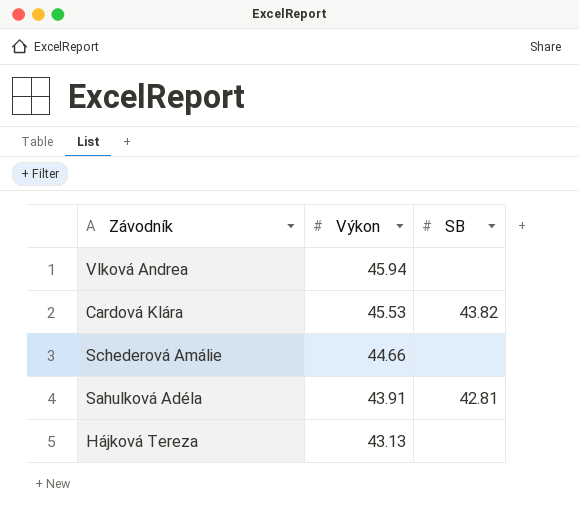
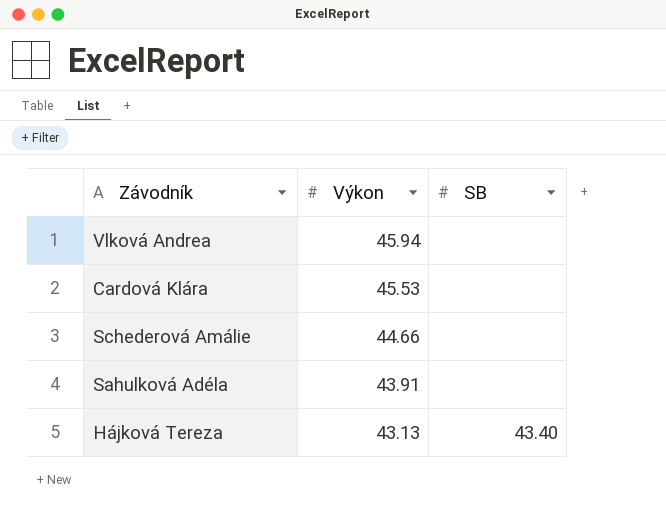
Cardová Klára | SB: 43.82 -> none
Sahulková Adéla | SB: 42.81 -> none
Hájková Tereza | SB: none -> 43.40

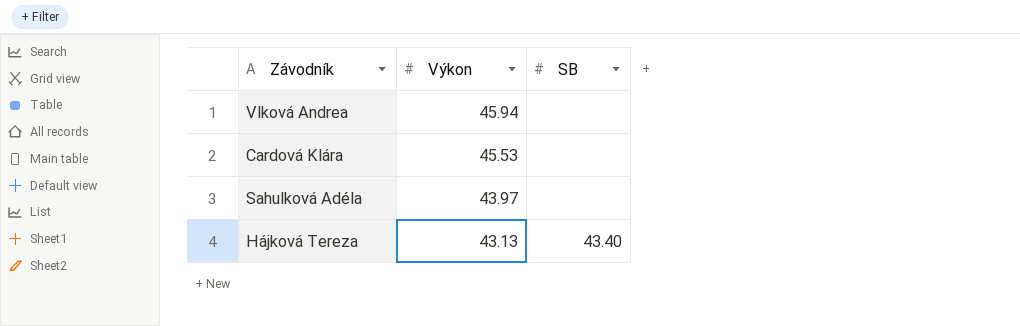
row Schederová Amálie: 44.66 | none -> none
Sahulková Adéla | Výkon: 43.91 -> 43.97

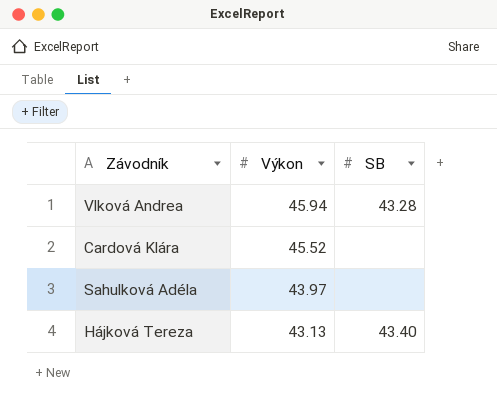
Vlková Andrea | SB: none -> 43.28
Cardová Klára | Výkon: 45.53 -> 45.52

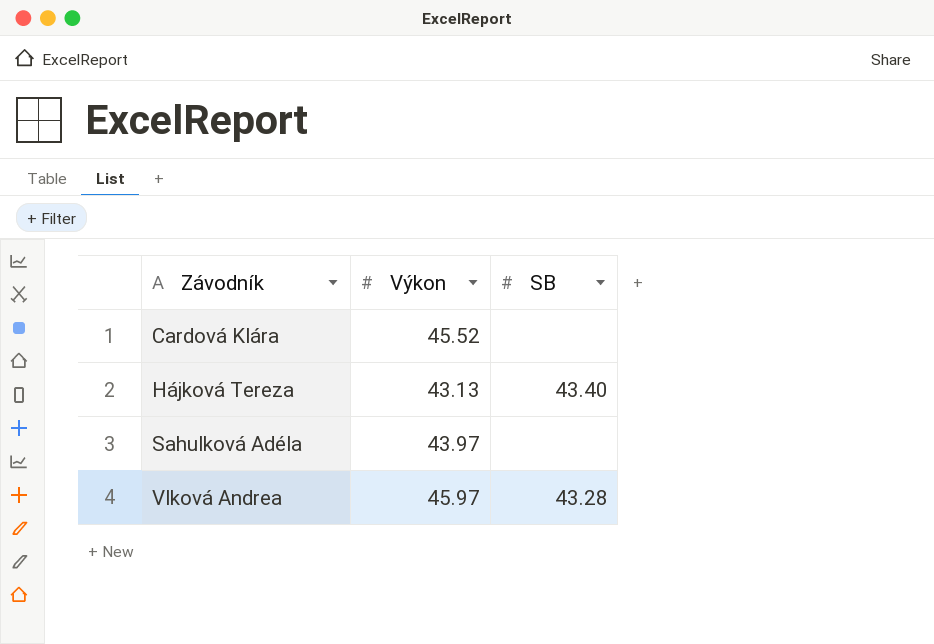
row order: Výkon descending -> Závodník ascending
Vlková Andrea | Výkon: 45.94 -> 45.97

